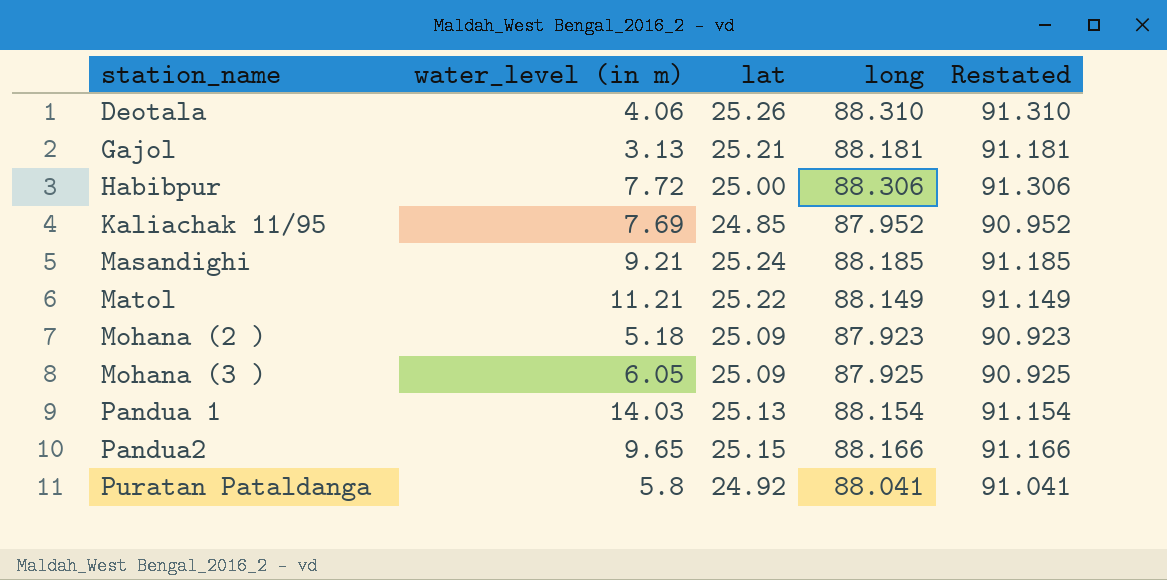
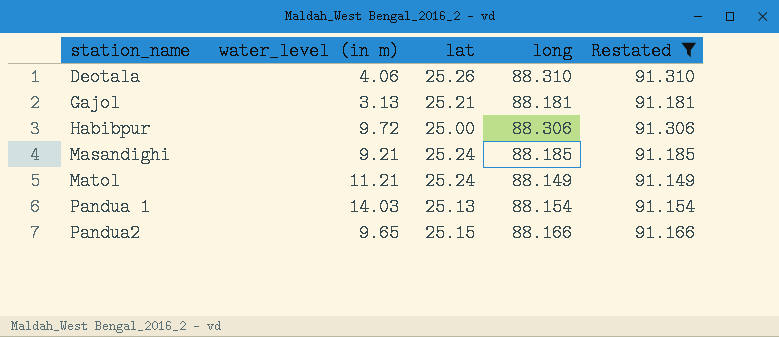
filter: none -> Restated >= 91.149
Habibpur | water_level (in m): 7.72 -> 9.72
Matol | lat: 25.22 -> 25.24

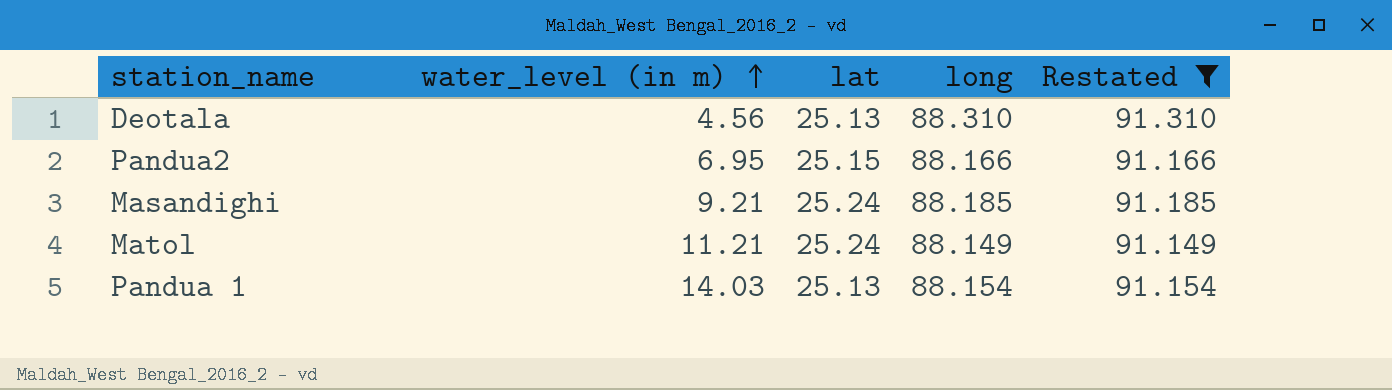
row order: none -> water_level (in m) ascending
row Gajol: 3.13 | 25.21 | 88.181 | 91.181 -> none
row Habibpur: 9.72 | 25.00 | 88.306 | 91.306 -> none
Deotala | water_level (in m): 4.06 -> 4.56
Deotala | lat: 25.26 -> 25.13
Pandua2 | water_level (in m): 9.65 -> 6.95

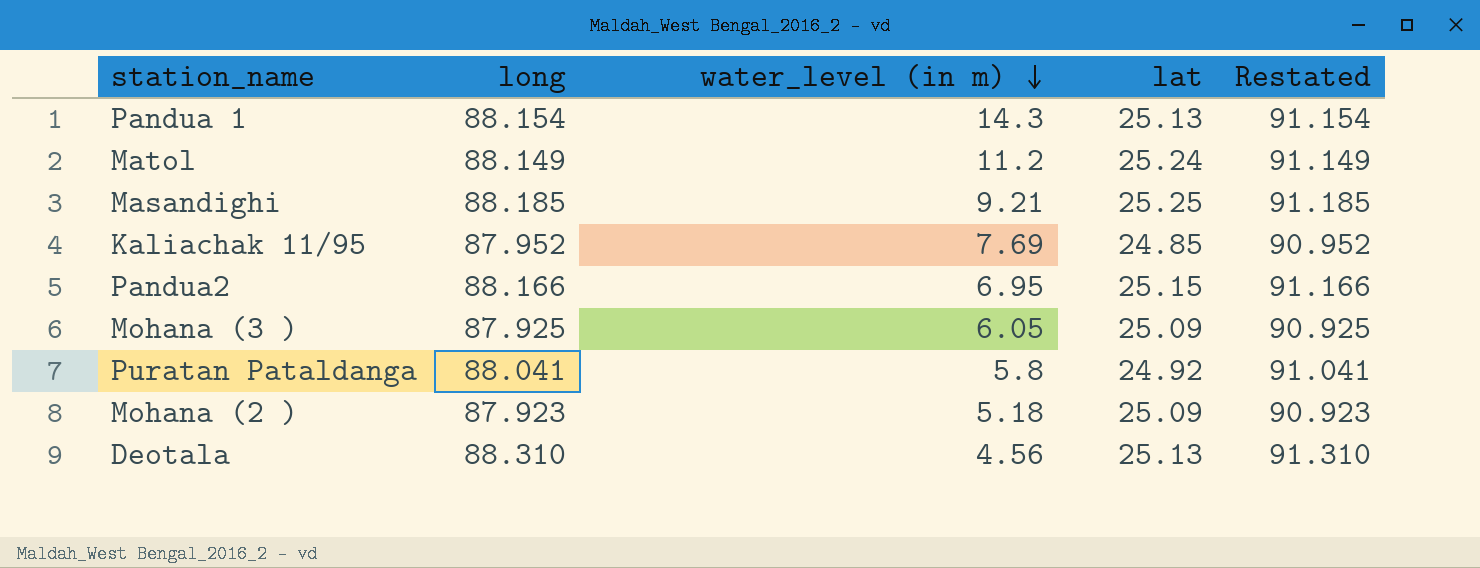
filter: Restated >= 91.149 -> none
row order: water_level (in m) ascending -> water_level (in m) descending
column long | position: 4 -> 2
Pandua 1 | water_level (in m): 14.03 -> 14.3
Matol | water_level (in m): 11.21 -> 11.2
Masandighi | lat: 25.24 -> 25.25

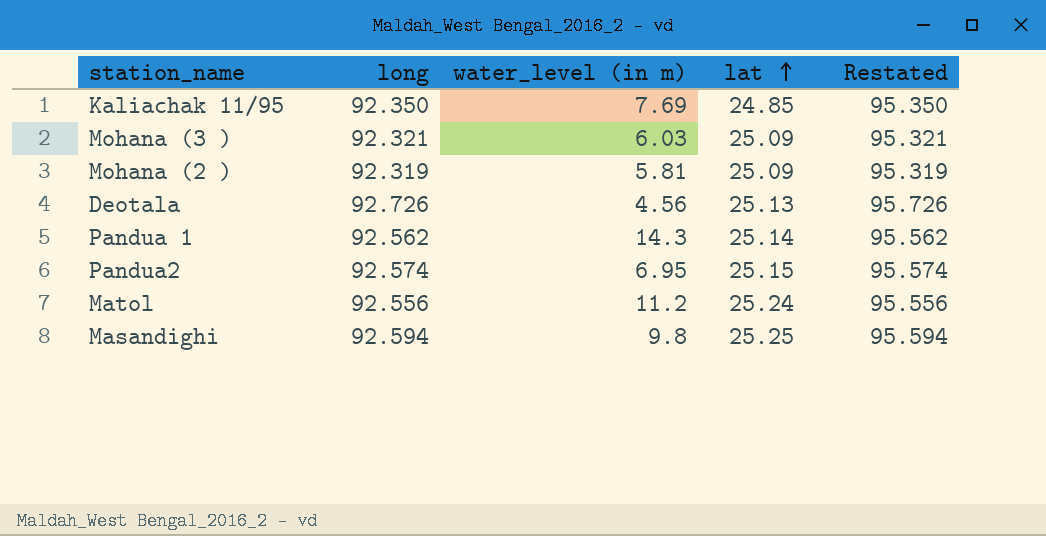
row order: water_level (in m) descending -> lat ascending
row Puratan Pataldanga: 88.041 | 5.8 | 24.92 | 91.041 -> none
Kaliachak 11/95 | long: 87.952 -> 92.350
Kaliachak 11/95 | Restated: 90.952 -> 95.350
Mohana (3 ) | long: 87.925 -> 92.321
Mohana (3 ) | water_level (in m): 6.05 -> 6.03
Mohana (3 ) | Restated: 90.925 -> 95.321
Mohana (2 ) | long: 87.923 -> 92.319
Mohana (2 ) | water_level (in m): 5.18 -> 5.81
Mohana (2 ) | Restated: 90.923 -> 95.319
Deotala | long: 88.310 -> 92.726
Deotala | Restated: 91.310 -> 95.726
Pandua 1 | long: 88.154 -> 92.562
Pandua 1 | lat: 25.13 -> 25.14
Pandua 1 | Restated: 91.154 -> 95.562
Pandua2 | long: 88.166 -> 92.574
Pandua2 | Restated: 91.166 -> 95.574
Matol | long: 88.149 -> 92.556
Matol | Restated: 91.149 -> 95.556
Masandighi | long: 88.185 -> 92.594
Masandighi | water_level (in m): 9.21 -> 9.8
Masandighi | Restated: 91.185 -> 95.594

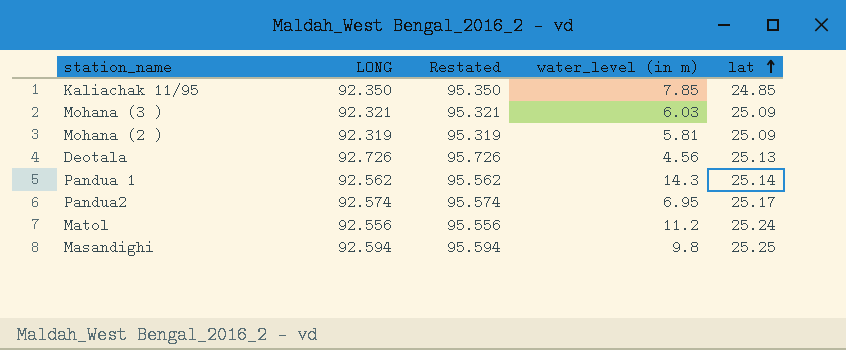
column name: long -> LONG
column Restated | position: 5 -> 3
Kaliachak 11/95 | water_level (in m): 7.69 -> 7.85
Pandua2 | lat: 25.15 -> 25.17

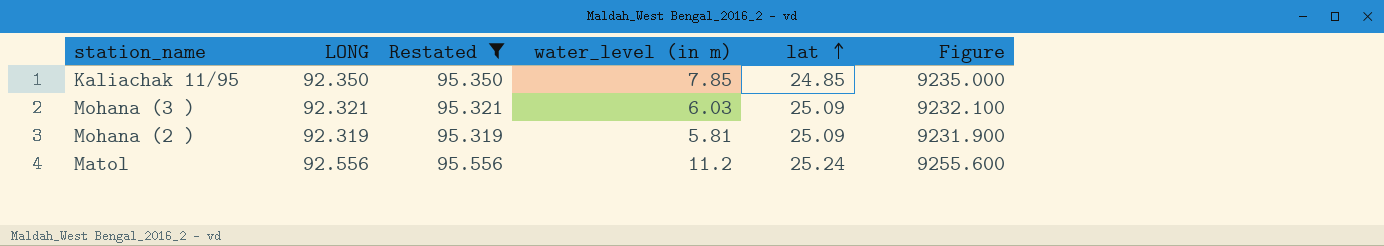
filter: none -> Restated <= 95.556
column Figure | formula: none -> [LONG] * 100

